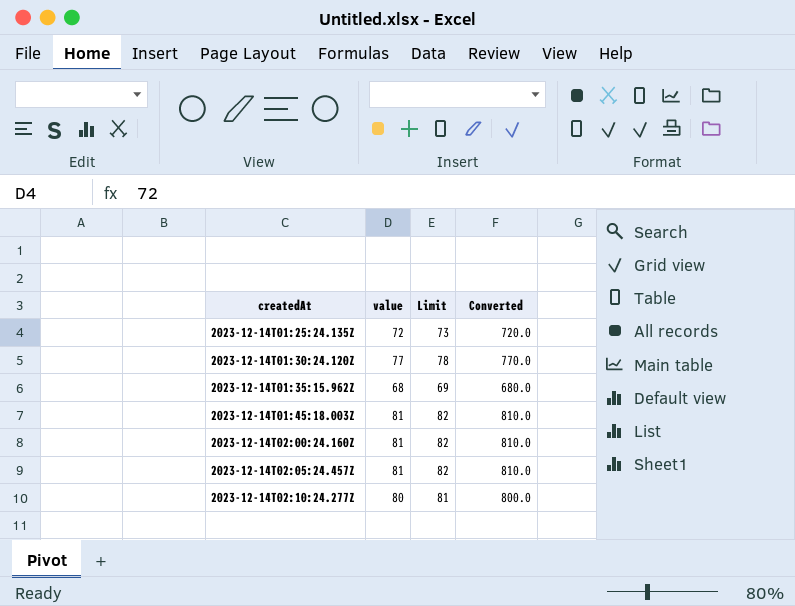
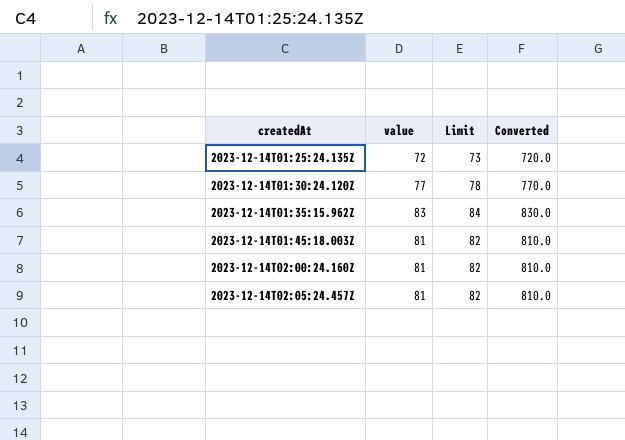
row 2023-12-14T02:10:24.277Z: 80 | 81 | 800.0 -> none
2023-12-14T01:35:15.962Z | value: 68 -> 83
2023-12-14T01:35:15.962Z | Limit: 69 -> 84
2023-12-14T01:35:15.962Z | Converted: 680.0 -> 830.0

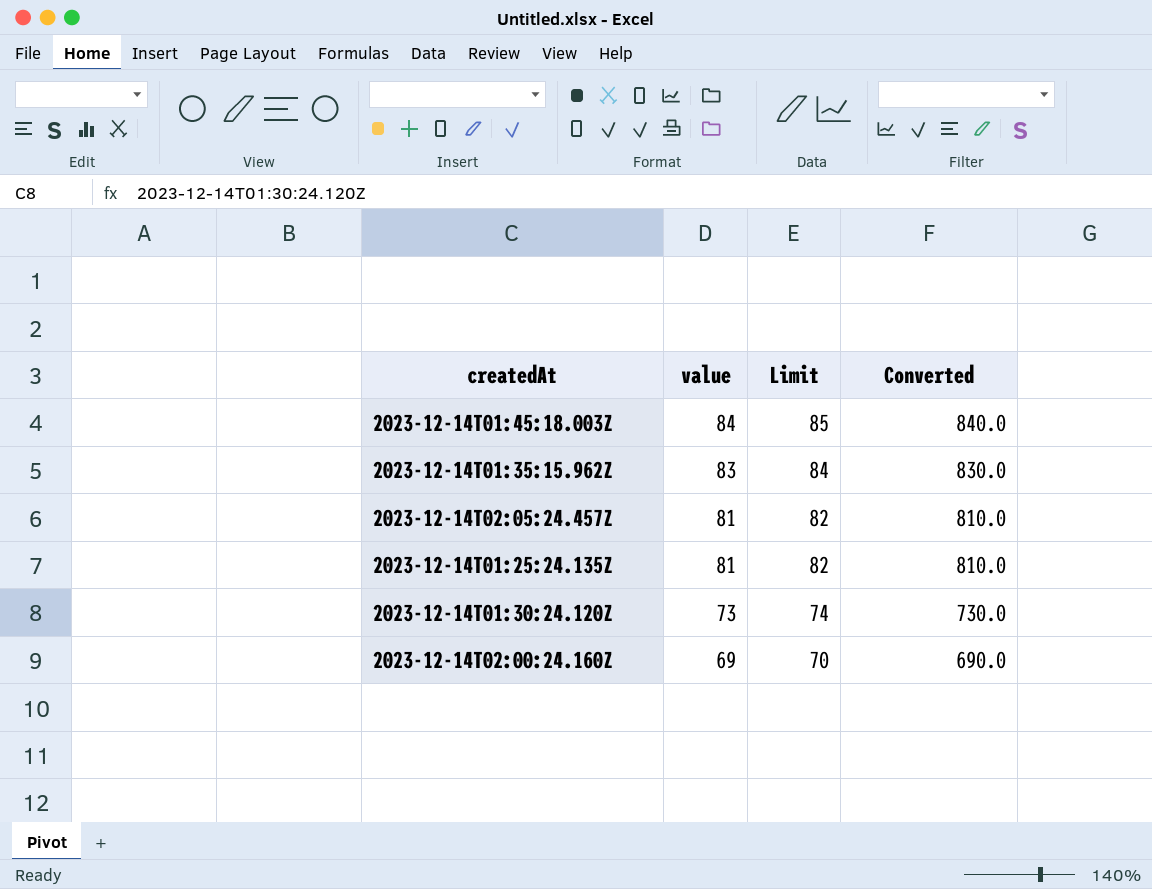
row order: createdAt ascending -> value descending
2023-12-14T01:45:18.003Z | value: 81 -> 84
2023-12-14T01:45:18.003Z | Limit: 82 -> 85
2023-12-14T01:45:18.003Z | Converted: 810.0 -> 840.0
2023-12-14T01:25:24.135Z | value: 72 -> 81
2023-12-14T01:25:24.135Z | Limit: 73 -> 82
2023-12-14T01:25:24.135Z | Converted: 720.0 -> 810.0
2023-12-14T01:30:24.120Z | value: 77 -> 73
2023-12-14T01:30:24.120Z | Limit: 78 -> 74
2023-12-14T01:30:24.120Z | Converted: 770.0 -> 730.0
2023-12-14T02:00:24.160Z | value: 81 -> 69
2023-12-14T02:00:24.160Z | Limit: 82 -> 70
2023-12-14T02:00:24.160Z | Converted: 810.0 -> 690.0

